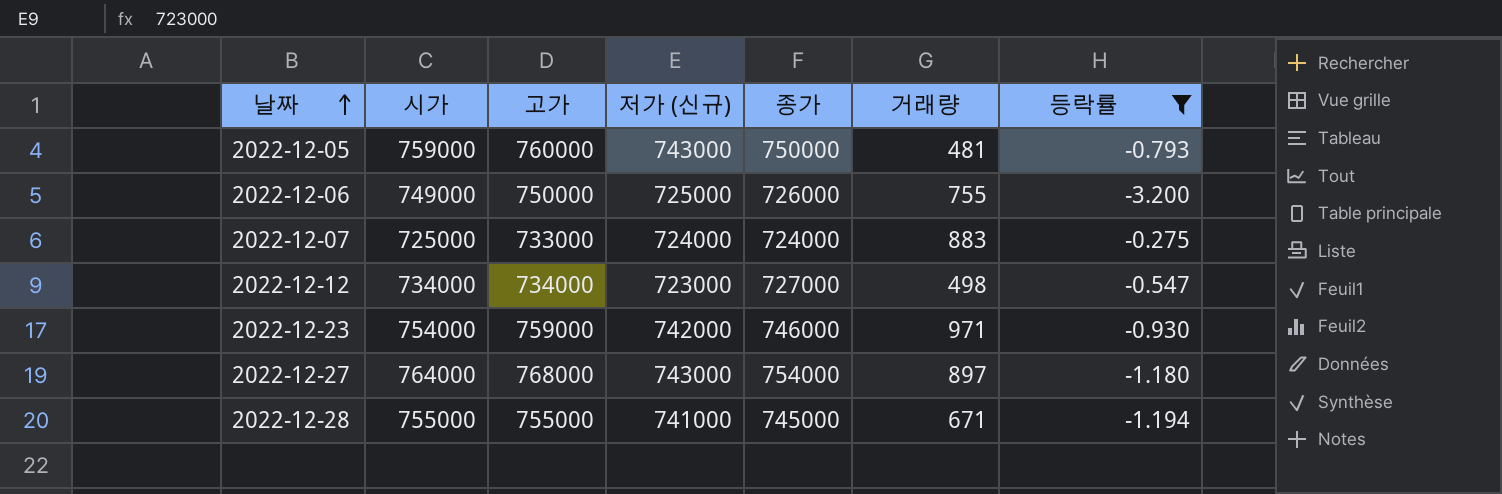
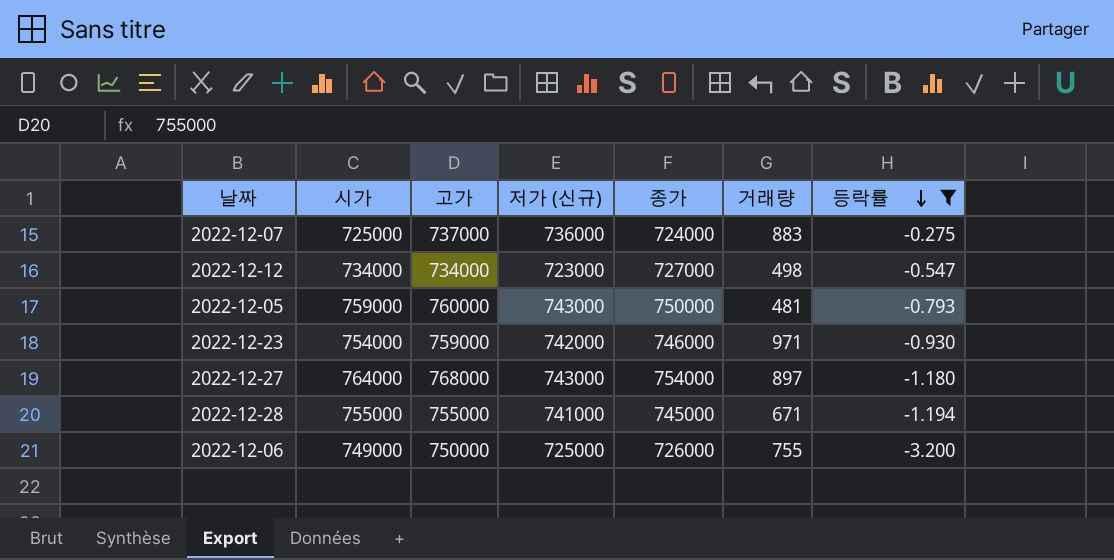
row order: 날짜 ascending -> 등락률 descending
2022-12-07 | 고가: 733000 -> 737000
2022-12-07 | 저가 (신규): 724000 -> 736000

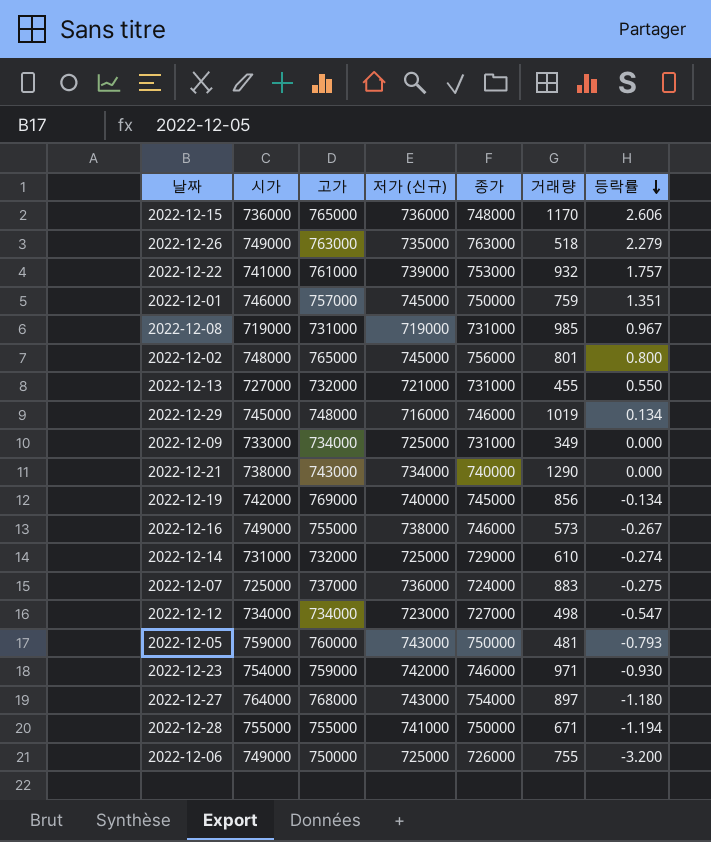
filter: 등락률 <= -0.275 -> none
2022-12-28 | 종가: 745000 -> 750000

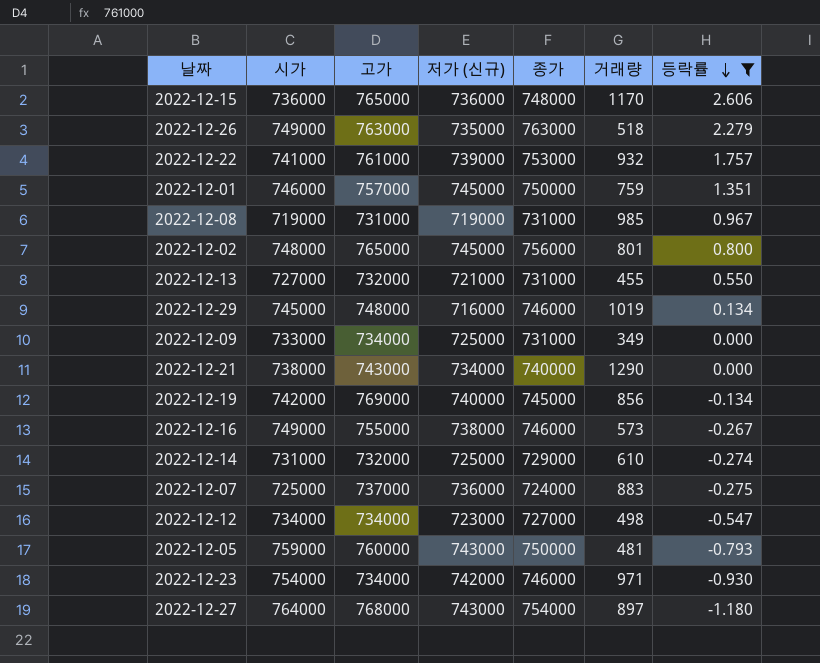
filter: none -> 등락률 >= -1.180
2022-12-23 | 고가: 759000 -> 734000

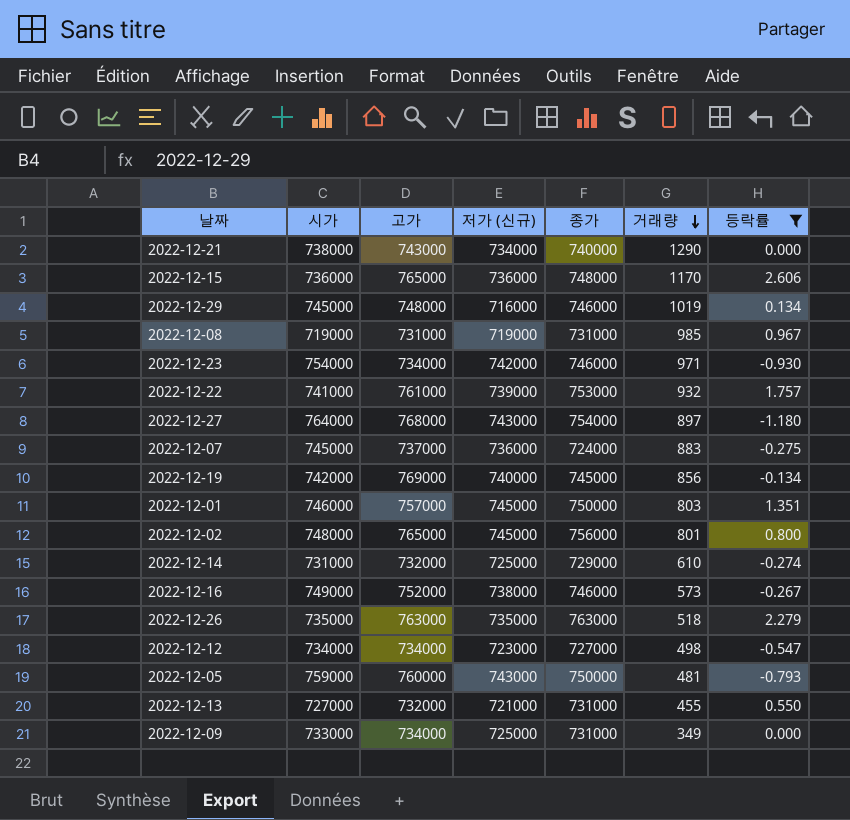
row order: 등락률 descending -> 거래량 descending
2022-12-07 | 시가: 725000 -> 745000
2022-12-01 | 거래량: 759 -> 803
2022-12-16 | 고가: 755000 -> 752000
2022-12-26 | 시가: 749000 -> 735000

